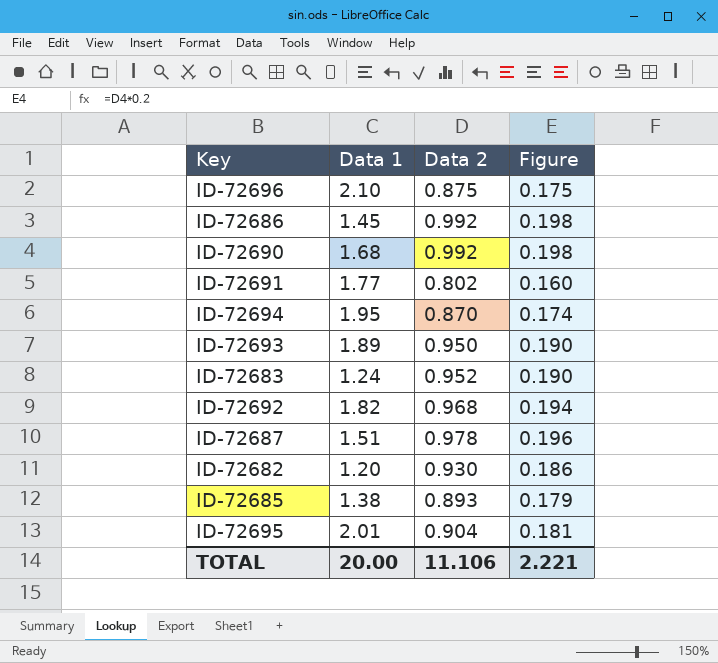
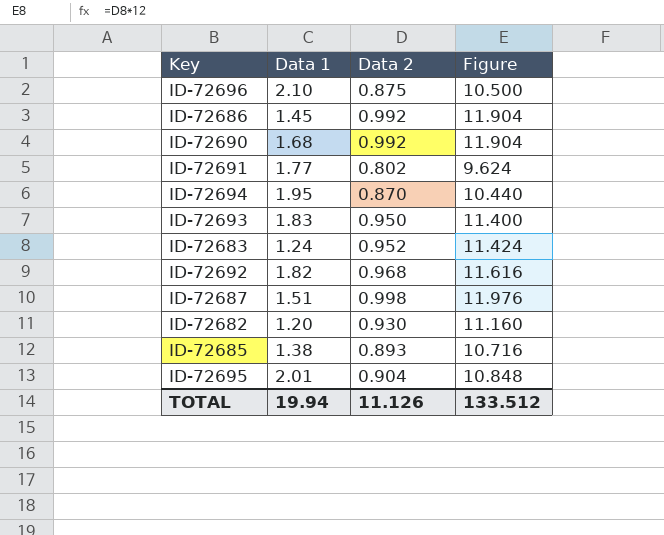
column Figure | formula: [Data 2] * 0.2 -> [Data 2] * 12
ID-72693 | Data 1: 1.89 -> 1.83
ID-72687 | Data 2: 0.978 -> 0.998
TOTAL | Data 1: 20.00 -> 19.94
TOTAL | Data 2: 11.106 -> 11.126
TOTAL | Figure: 2.221 -> 133.512

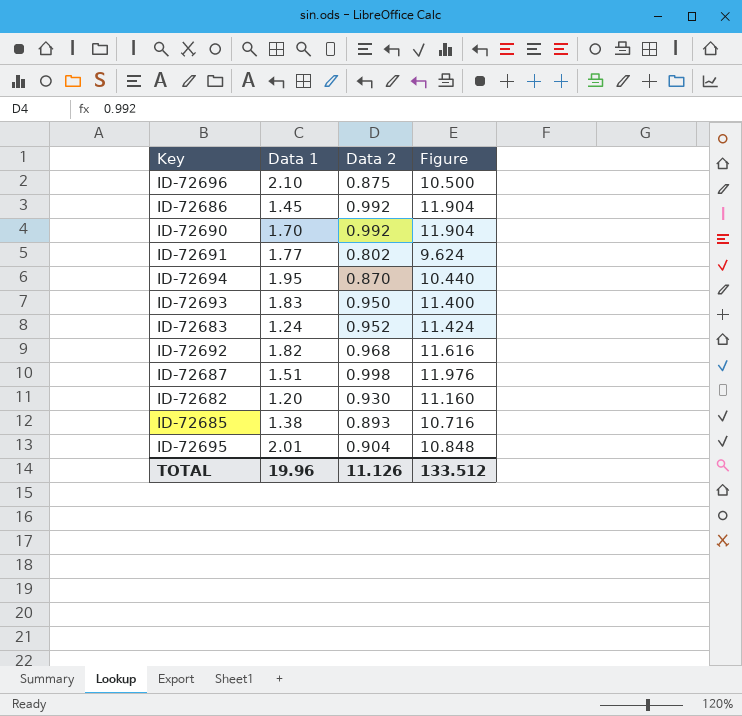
ID-72690 | Data 1: 1.68 -> 1.70
TOTAL | Data 1: 19.94 -> 19.96

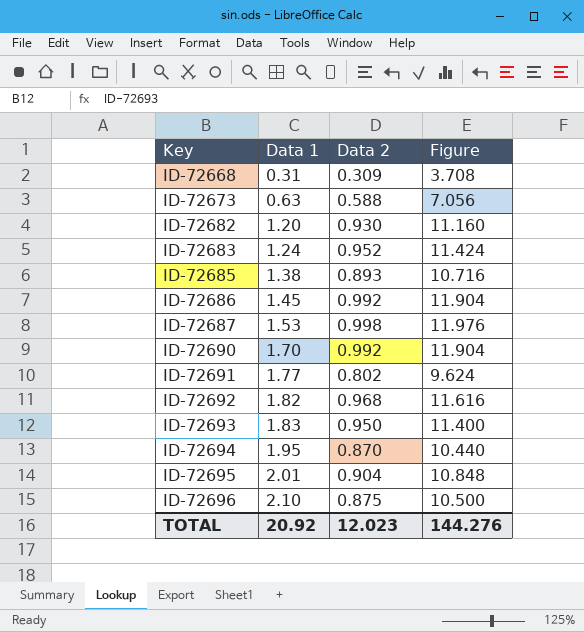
row order: none -> Key ascending
row ID-72668: none -> 0.31 | 0.309 | 3.708
row ID-72673: none -> 0.63 | 0.588 | 7.056
ID-72687 | Data 1: 1.51 -> 1.53
TOTAL | Data 1: 19.96 -> 20.92
TOTAL | Data 2: 11.126 -> 12.023
TOTAL | Figure: 133.512 -> 144.276

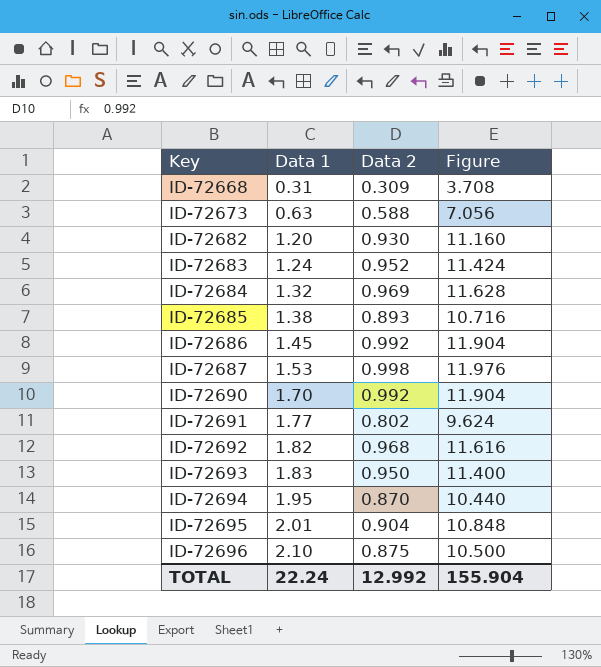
row ID-72684: none -> 1.32 | 0.969 | 11.628
TOTAL | Data 1: 20.92 -> 22.24
TOTAL | Data 2: 12.023 -> 12.992
TOTAL | Figure: 144.276 -> 155.904

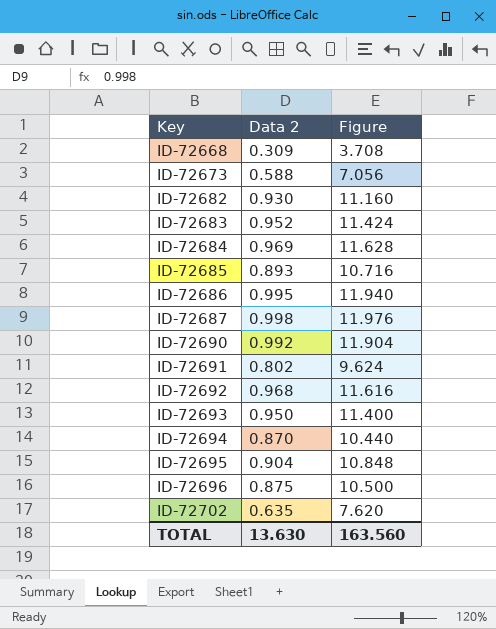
column Data 1 | position: 2 -> none
ID-72686 | Data 2: 0.992 -> 0.995
ID-72686 | Figure: 11.904 -> 11.940
row ID-72702: none -> 0.635 | 7.620
TOTAL | Data 2: 12.992 -> 13.630
TOTAL | Figure: 155.904 -> 163.560

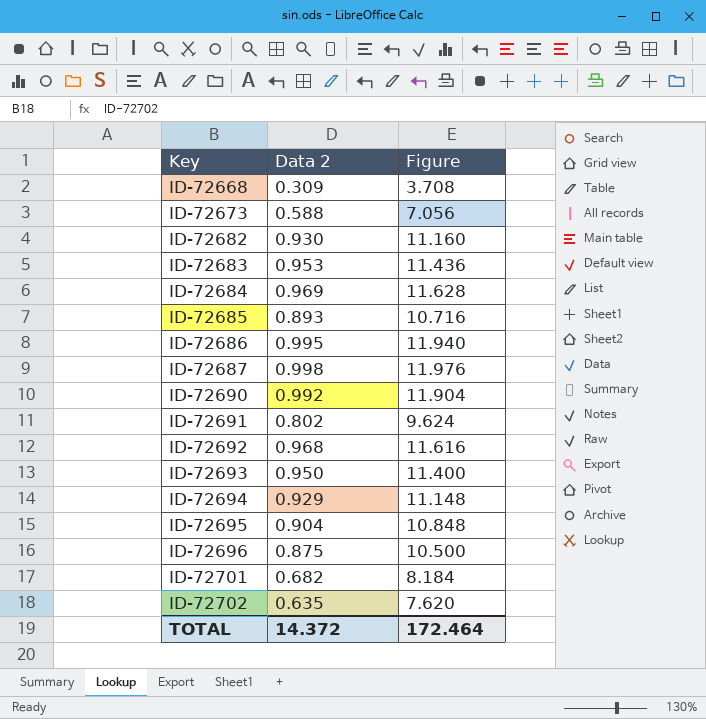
ID-72683 | Data 2: 0.952 -> 0.953
ID-72683 | Figure: 11.424 -> 11.436
ID-72694 | Data 2: 0.870 -> 0.929
ID-72694 | Figure: 10.440 -> 11.148
row ID-72701: none -> 0.682 | 8.184
TOTAL | Data 2: 13.630 -> 14.372
TOTAL | Figure: 163.560 -> 172.464

